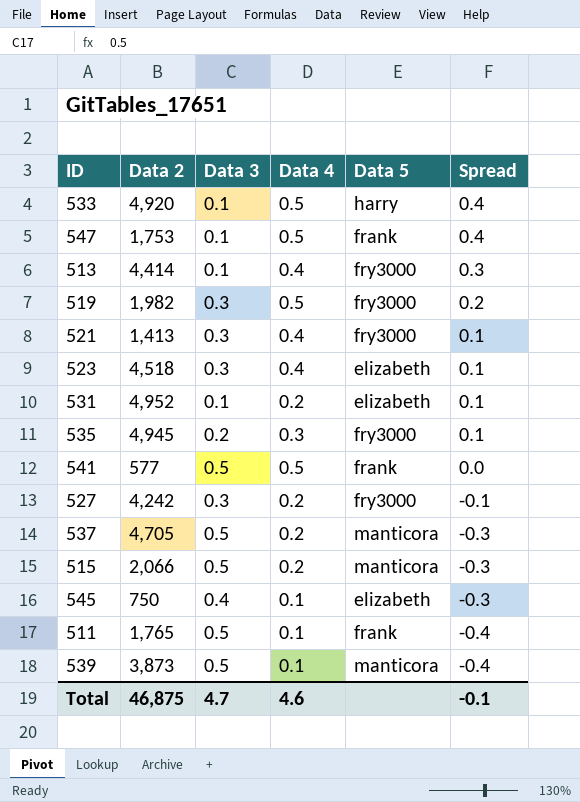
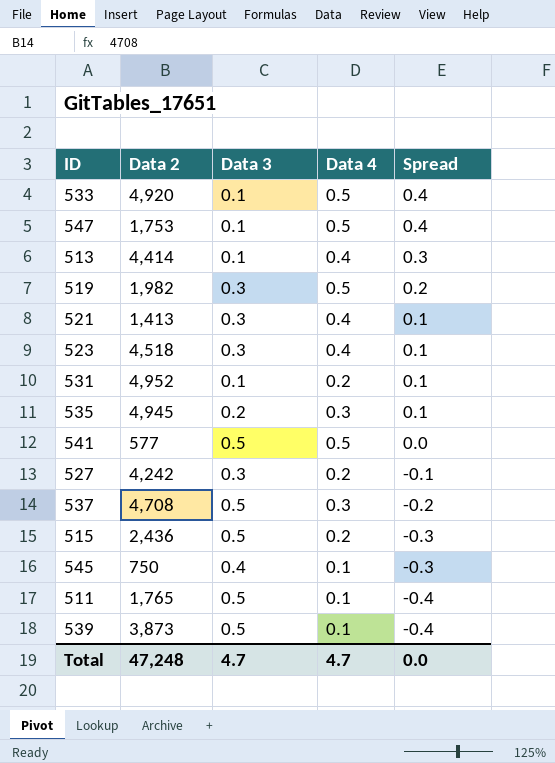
column Data 5 | position: 5 -> none
537 | Data 2: 4,705 -> 4,708
537 | Data 4: 0.2 -> 0.3
537 | Spread: -0.3 -> -0.2
515 | Data 2: 2,066 -> 2,436
Total | Data 2: 46,875 -> 47,248
Total | Data 4: 4.6 -> 4.7
Total | Spread: -0.1 -> 0.0

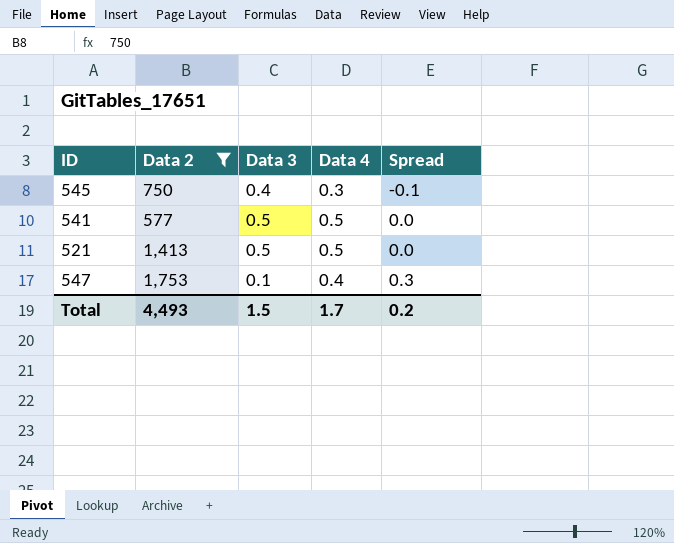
filter: none -> Data 2 <= 1,753
row order: Spread descending -> Spread ascending
545 | Data 4: 0.1 -> 0.3
545 | Spread: -0.3 -> -0.1
521 | Data 3: 0.3 -> 0.5
521 | Data 4: 0.4 -> 0.5
521 | Spread: 0.1 -> 0.0
547 | Data 4: 0.5 -> 0.4
547 | Spread: 0.4 -> 0.3
Total | Data 2: 47,248 -> 4,493
Total | Data 3: 4.7 -> 1.5
Total | Data 4: 4.7 -> 1.7
Total | Spread: 0.0 -> 0.2

